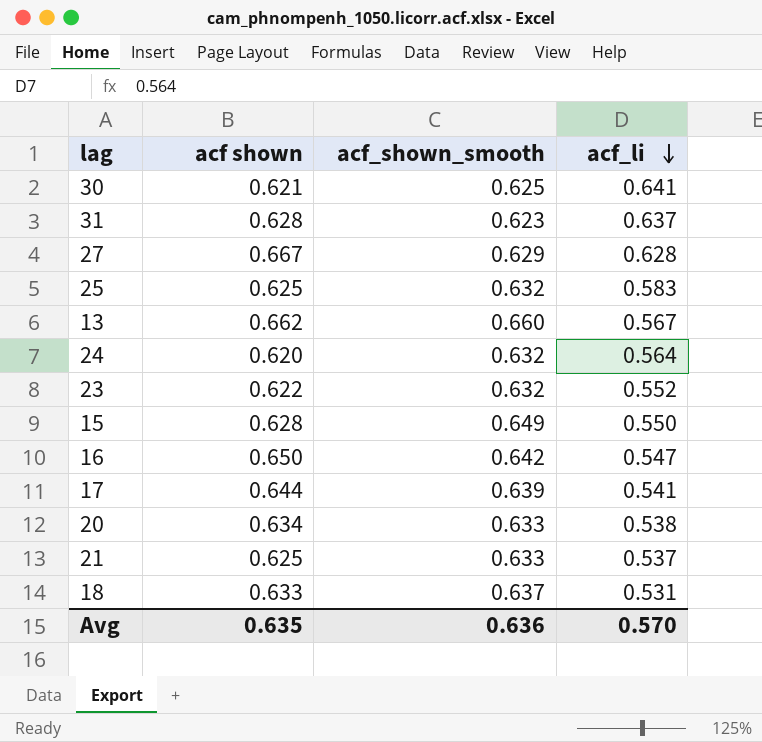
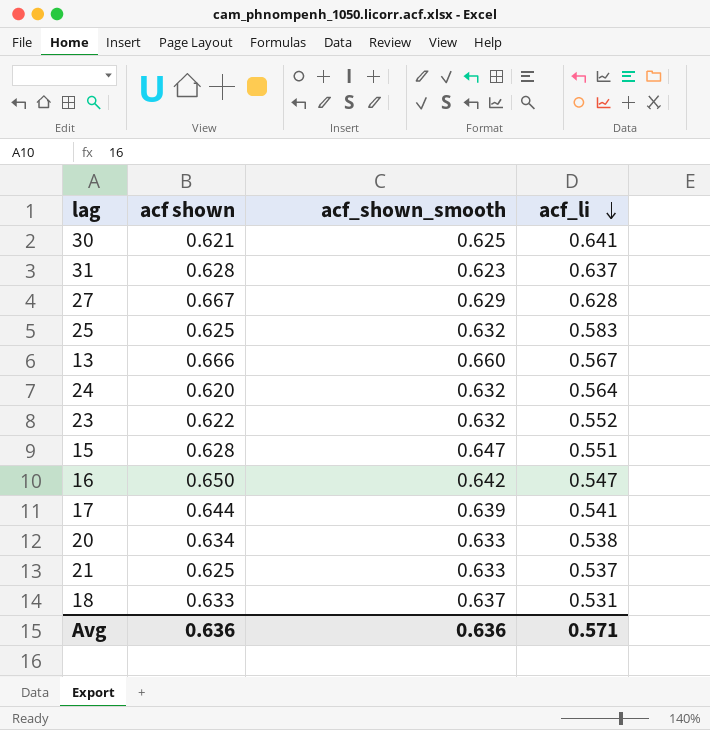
13 | acf shown: 0.662 -> 0.666
15 | acf_shown_smooth: 0.649 -> 0.647
15 | acf_li: 0.550 -> 0.551
Avg | acf shown: 0.635 -> 0.636
Avg | acf_li: 0.570 -> 0.571

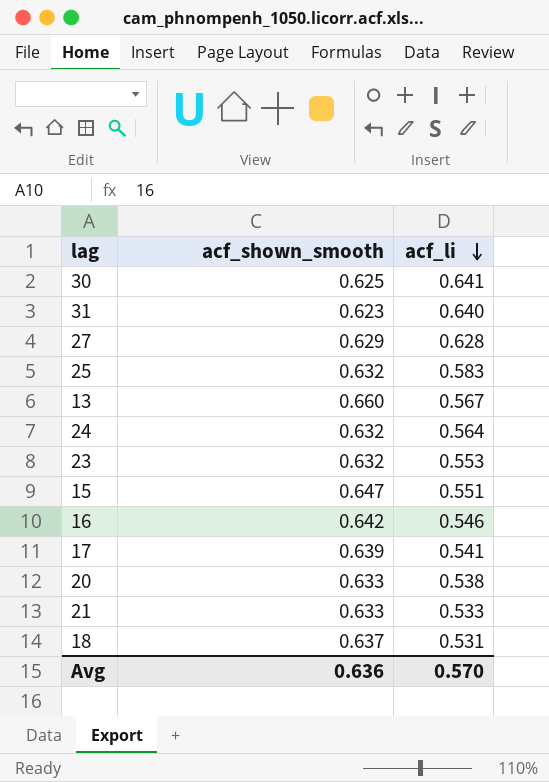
column acf shown | position: 2 -> none
31 | acf_li: 0.637 -> 0.640
23 | acf_li: 0.552 -> 0.553
16 | acf_li: 0.547 -> 0.546
21 | acf_li: 0.537 -> 0.533
Avg | acf_li: 0.571 -> 0.570

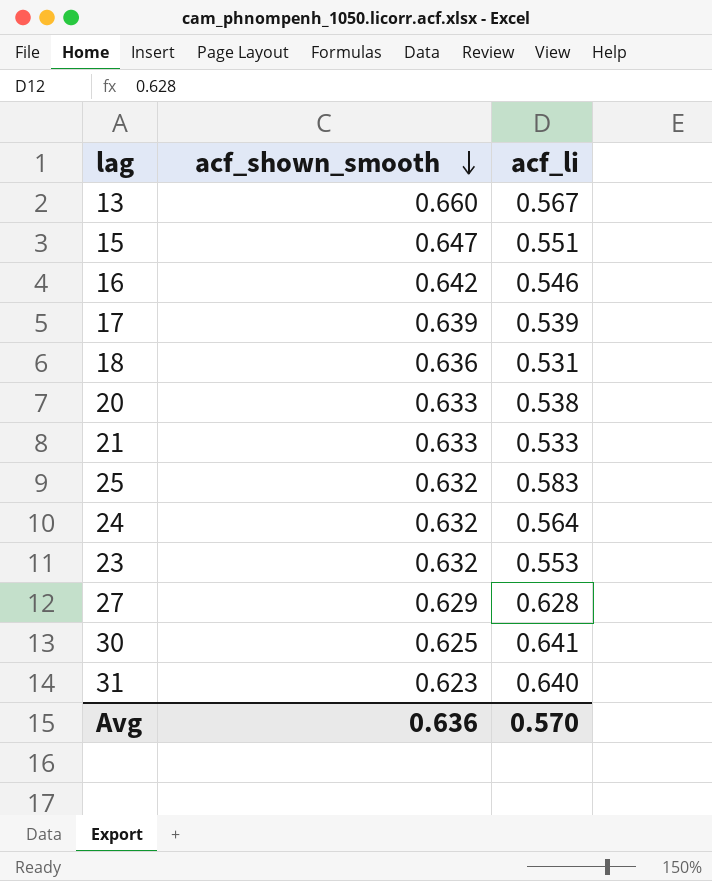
row order: acf_li descending -> acf_shown_smooth descending
17 | acf_li: 0.541 -> 0.539
18 | acf_shown_smooth: 0.637 -> 0.636

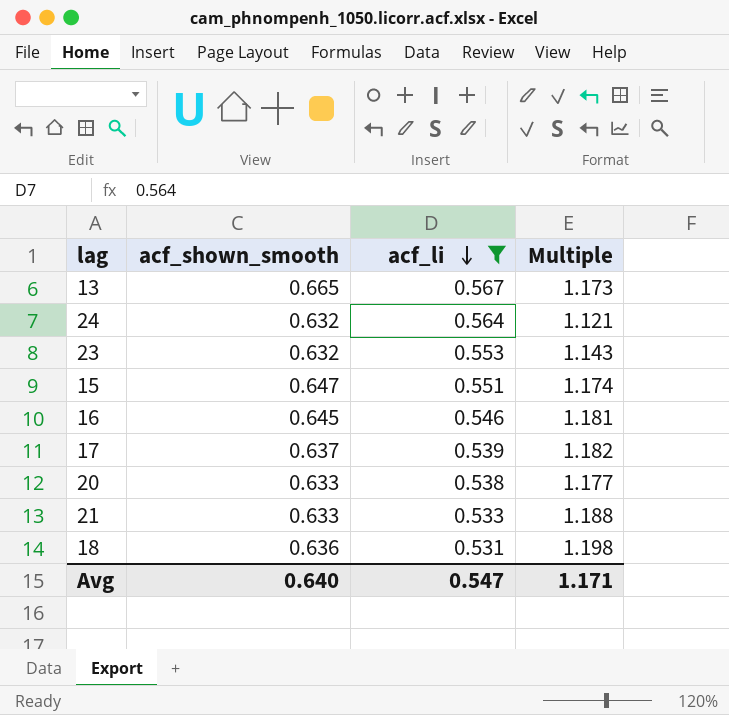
filter: none -> acf_li <= 0.567
row order: acf_shown_smooth descending -> acf_li descending
column Multiple | formula: none -> [acf_shown_smooth] / [acf_li]
13 | acf_shown_smooth: 0.660 -> 0.665
16 | acf_shown_smooth: 0.642 -> 0.645
17 | acf_shown_smooth: 0.639 -> 0.637
Avg | acf_shown_smooth: 0.636 -> 0.640
Avg | acf_li: 0.570 -> 0.547

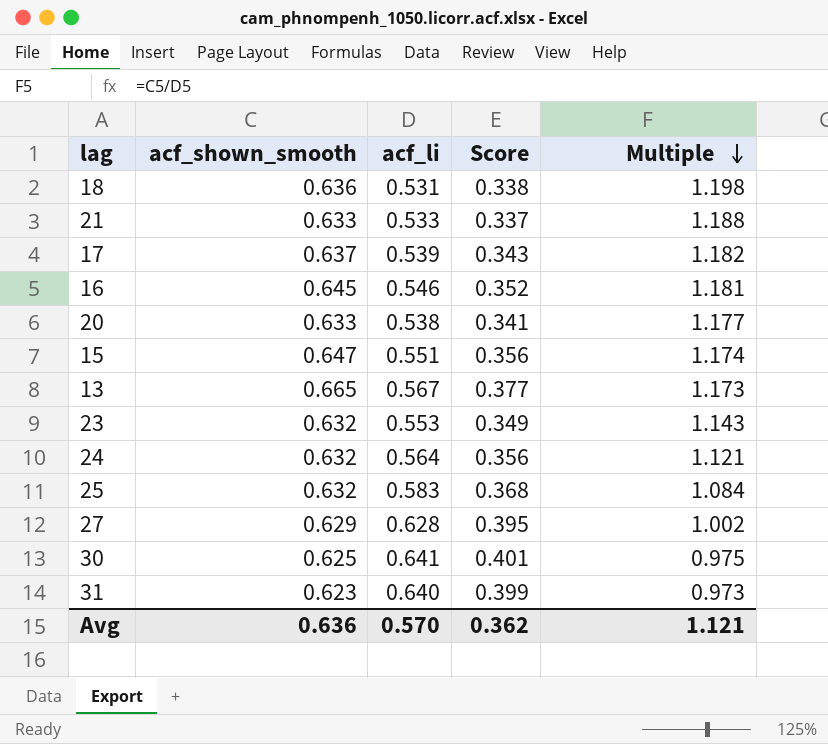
filter: acf_li <= 0.567 -> none
row order: acf_li descending -> Multiple descending
column Score | formula: none -> [acf_shown_smooth] * [acf_li]
Avg | acf_shown_smooth: 0.640 -> 0.636
Avg | acf_li: 0.547 -> 0.570
Avg | Multiple: 1.171 -> 1.121

